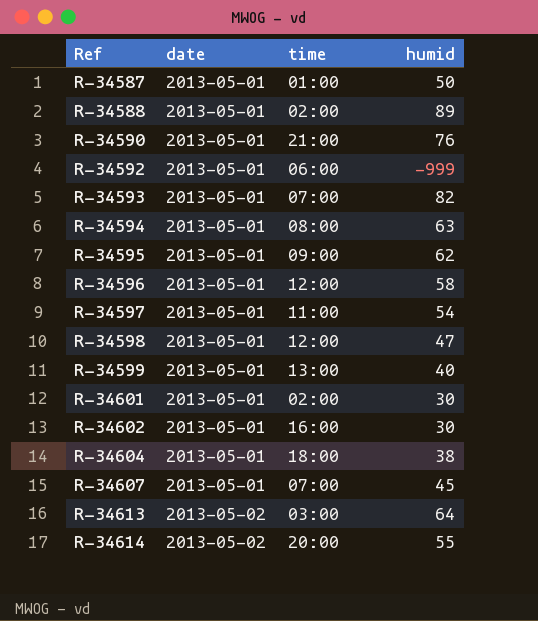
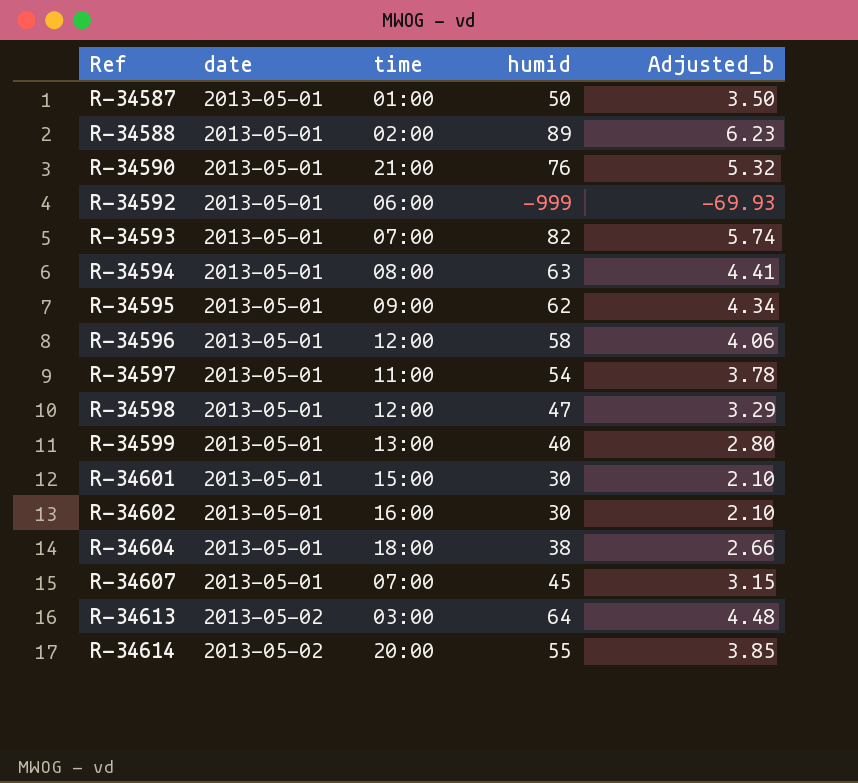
column Adjusted_b | formula: none -> [humid] * 0.07
R-34601 | time: 02:00 -> 15:00

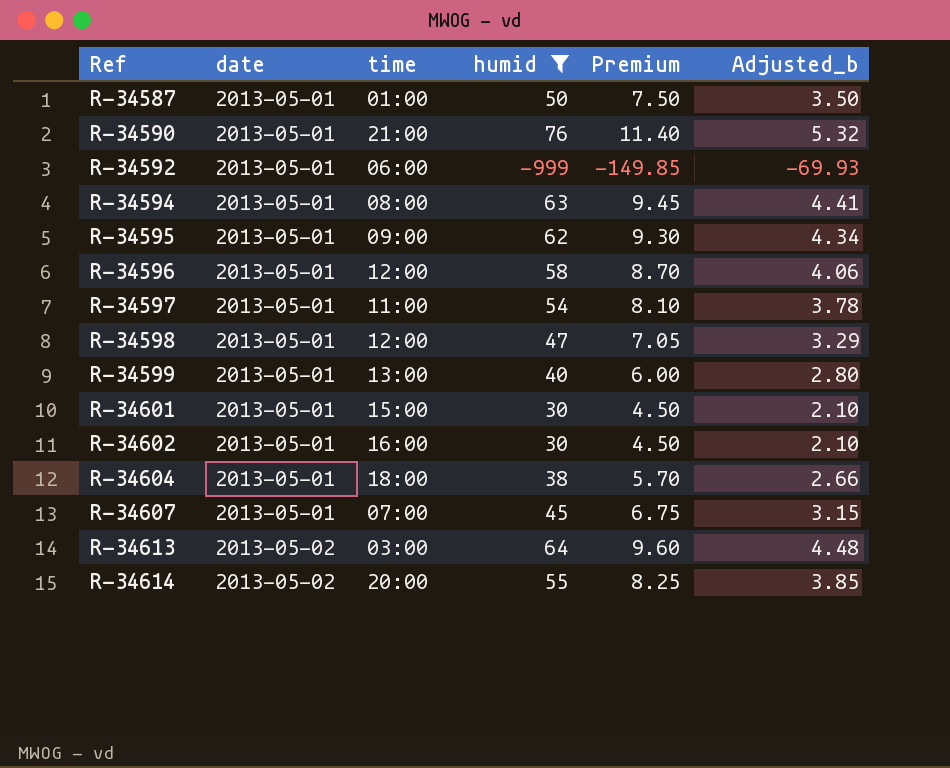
filter: none -> humid <= 76
column Premium | formula: none -> [humid] * 0.15

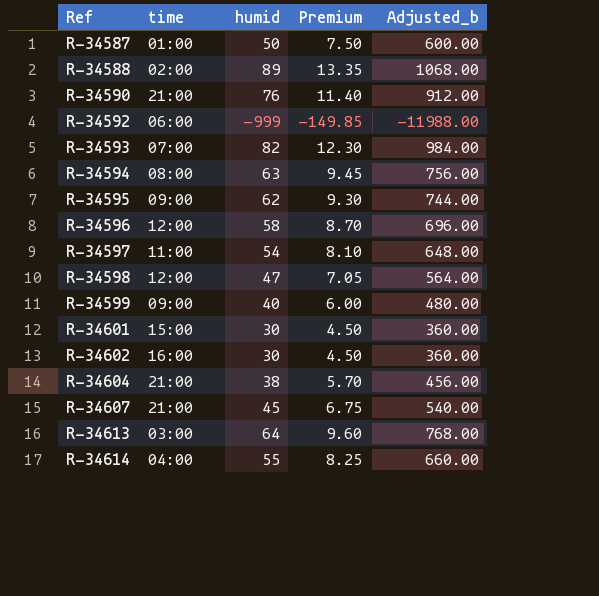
filter: humid <= 76 -> none
column date | position: 2 -> none
column Adjusted_b | formula: [humid] * 0.07 -> [humid] * 12
R-34599 | time: 13:00 -> 09:00
R-34604 | time: 18:00 -> 21:00
R-34607 | time: 07:00 -> 21:00
R-34614 | time: 20:00 -> 04:00

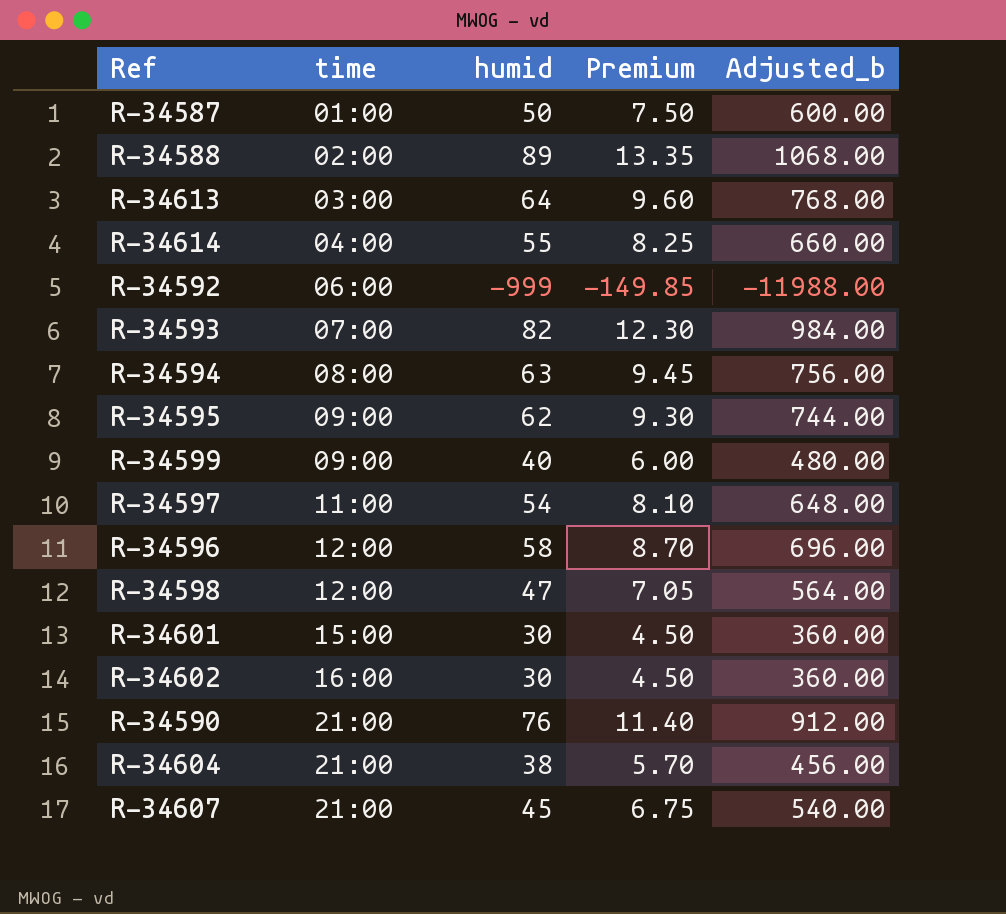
row order: Ref ascending -> time ascending

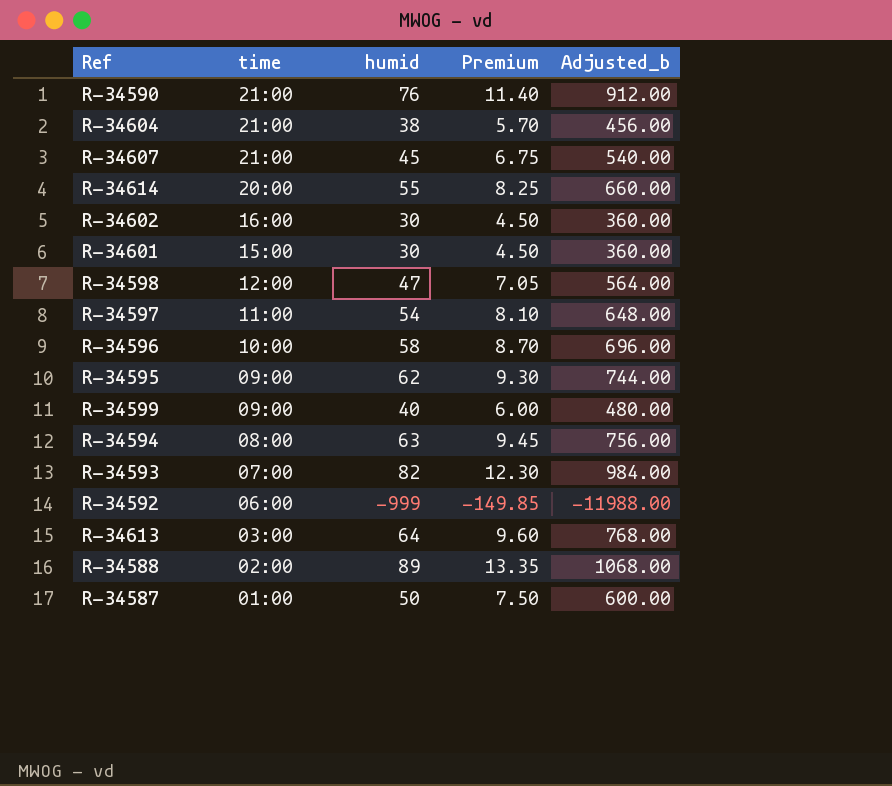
row order: time ascending -> time descending
R-34614 | time: 04:00 -> 20:00
R-34596 | time: 12:00 -> 10:00

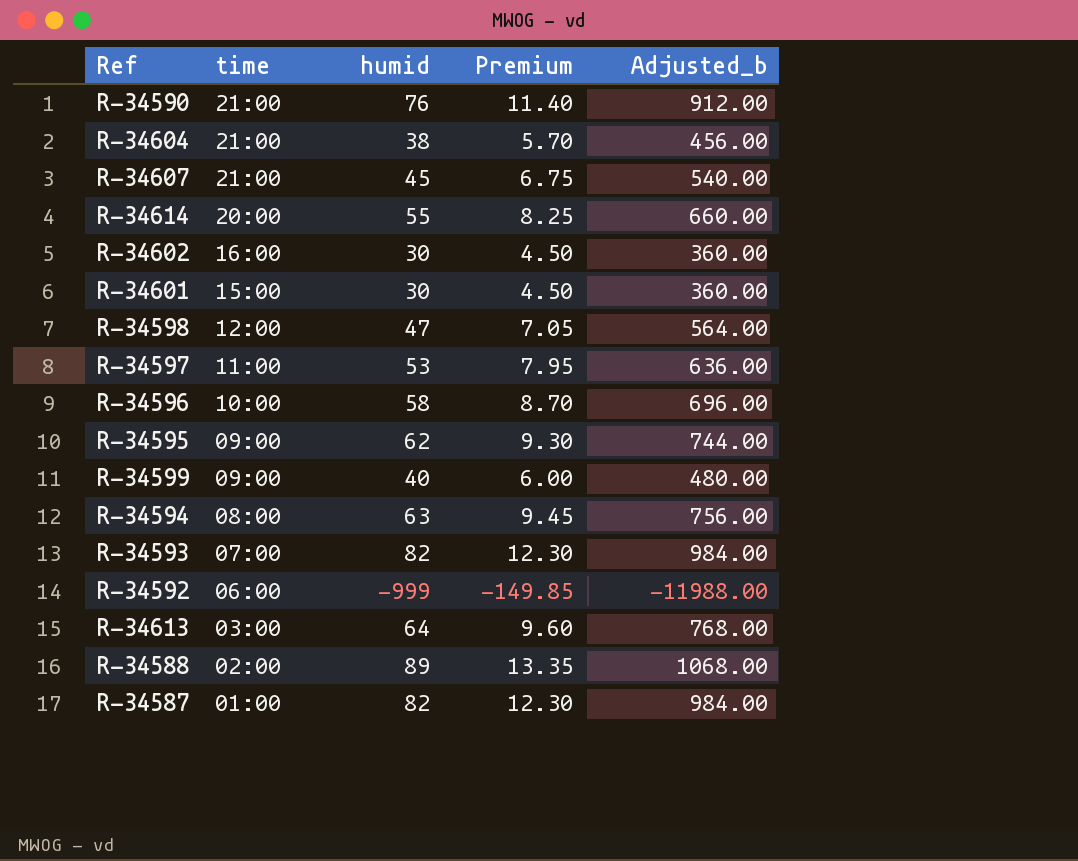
R-34597 | humid: 54 -> 53
R-34597 | Premium: 8.10 -> 7.95
R-34597 | Adjusted_b: 648.00 -> 636.00
R-34587 | humid: 50 -> 82
R-34587 | Premium: 7.50 -> 12.30
R-34587 | Adjusted_b: 600.00 -> 984.00

